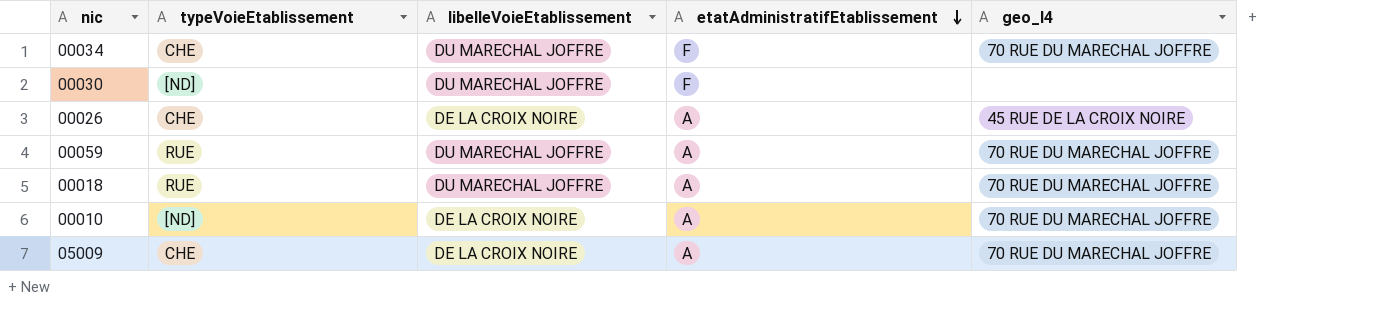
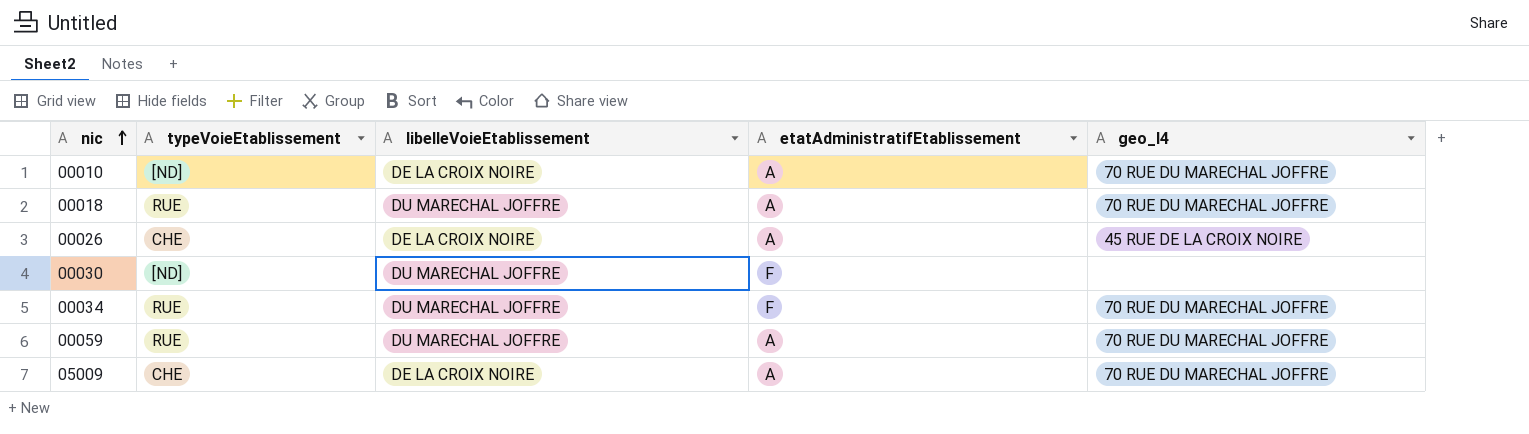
row order: etatAdministratifEtablissement descending -> nic ascending
00034 | typeVoieEtablissement: CHE -> RUE

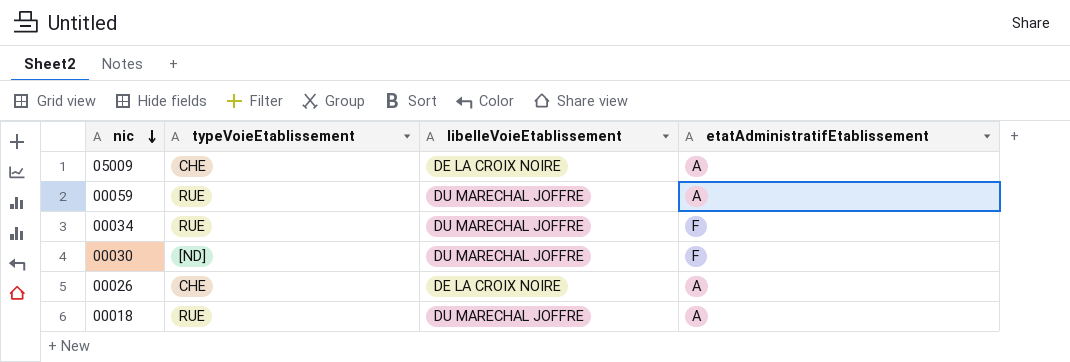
row order: nic ascending -> nic descending
column geo_l4 | position: 5 -> none
row 00010: [ND] | DE LA CROIX NOIRE | A | 70 RUE DU MARECHAL JOFFRE -> none

